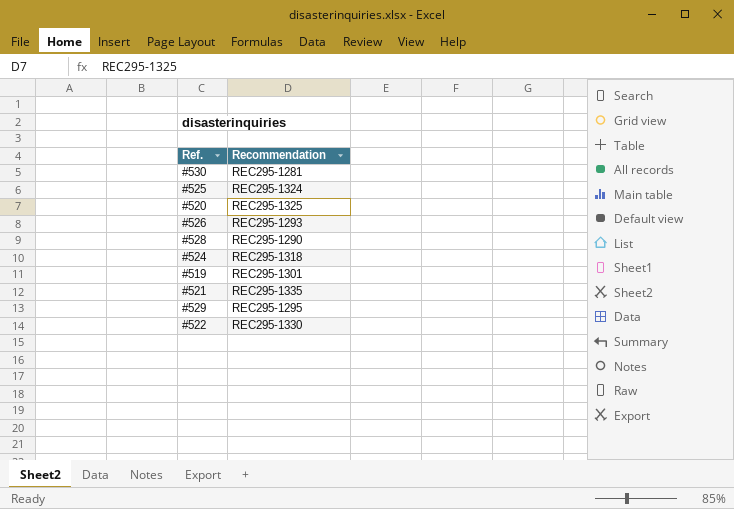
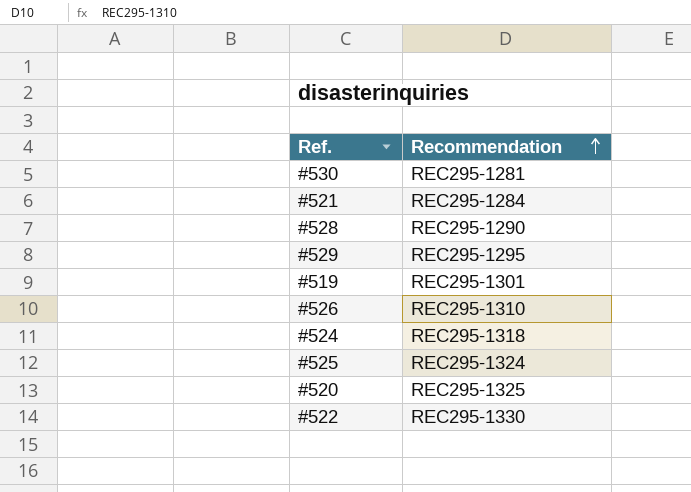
row order: none -> Recommendation ascending
#521 | Recommendation: REC295-1335 -> REC295-1284
#526 | Recommendation: REC295-1293 -> REC295-1310

